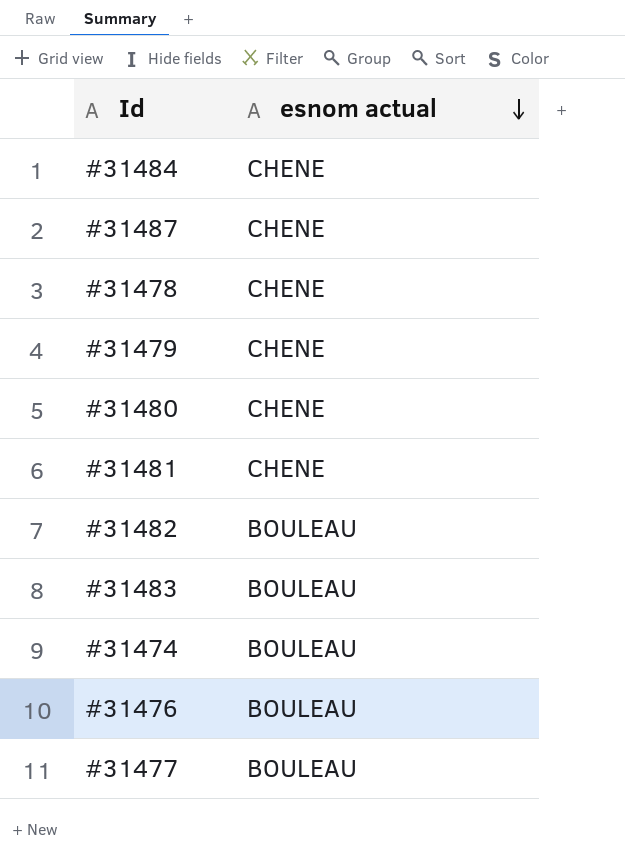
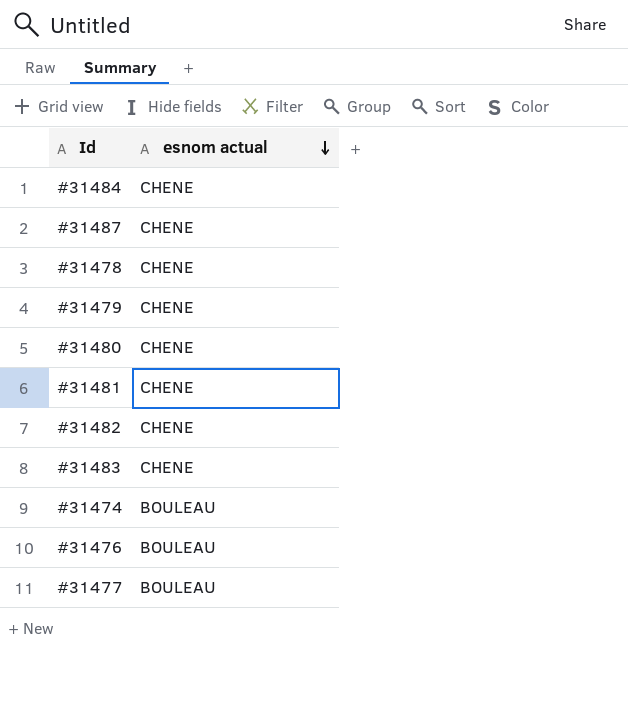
#31482 | esnom actual: BOULEAU -> CHENE
#31483 | esnom actual: BOULEAU -> CHENE

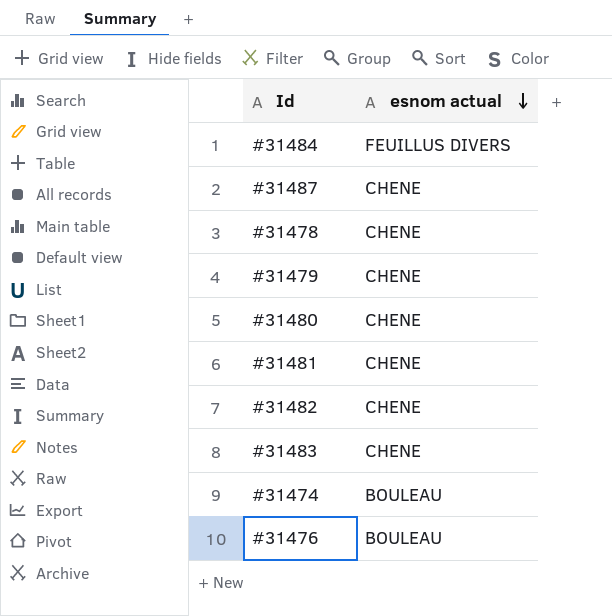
row #31477: BOULEAU -> none
#31484 | esnom actual: CHENE -> FEUILLUS DIVERS

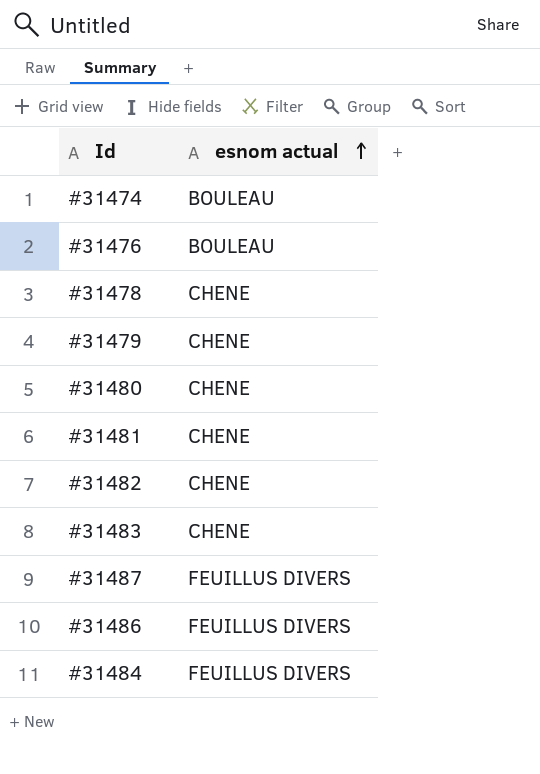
row order: esnom actual descending -> esnom actual ascending
#31487 | esnom actual: CHENE -> FEUILLUS DIVERS
row #31486: none -> FEUILLUS DIVERS

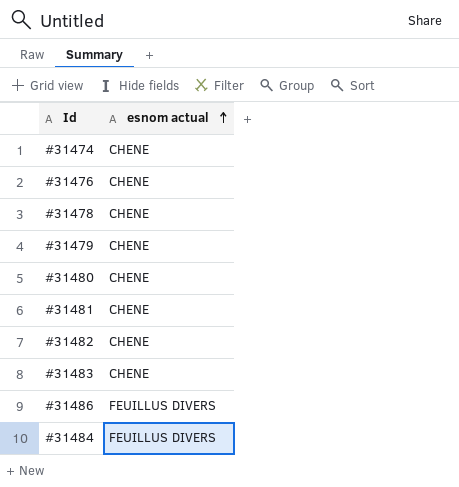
row #31487: FEUILLUS DIVERS -> none
#31474 | esnom actual: BOULEAU -> CHENE
#31476 | esnom actual: BOULEAU -> CHENE

